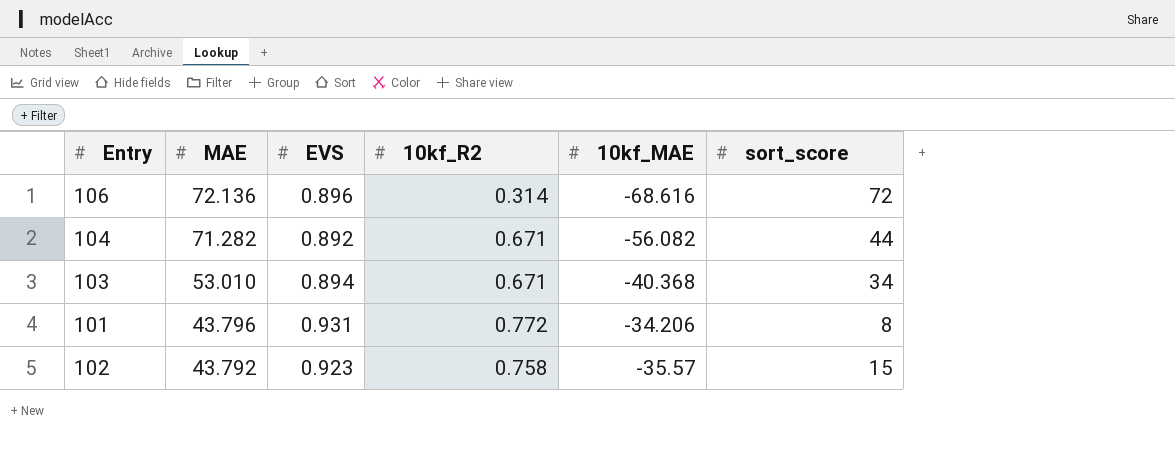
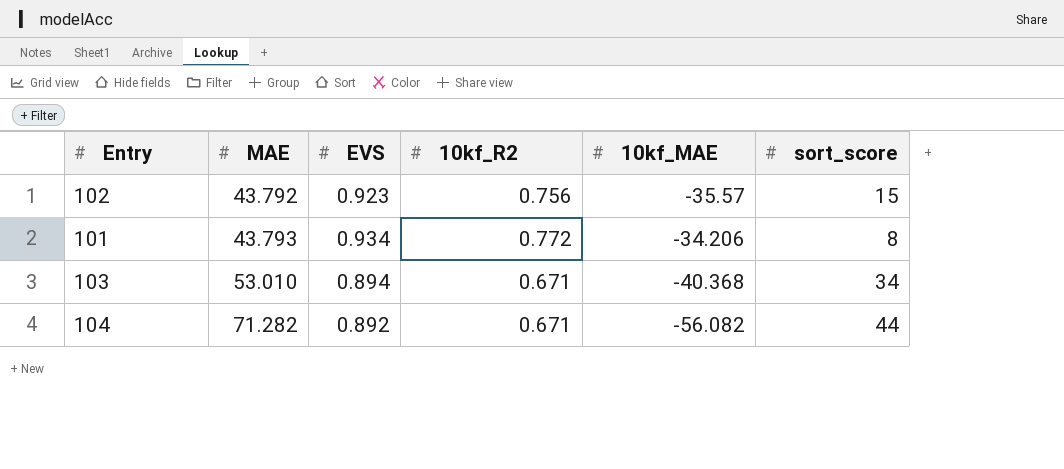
row order: MAE descending -> MAE ascending
row 106: 72.136 | 0.896 | 0.314 | -68.616 | 72 -> none
102 | 10kf_R2: 0.758 -> 0.756
101 | MAE: 43.796 -> 43.793
101 | EVS: 0.931 -> 0.934

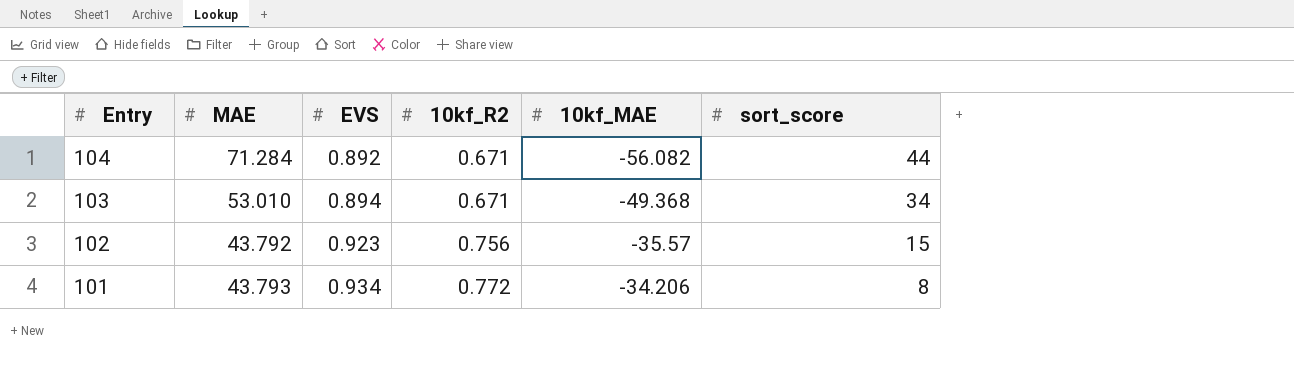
row order: MAE ascending -> Entry descending
104 | MAE: 71.282 -> 71.284
103 | 10kf_MAE: -40.368 -> -49.368

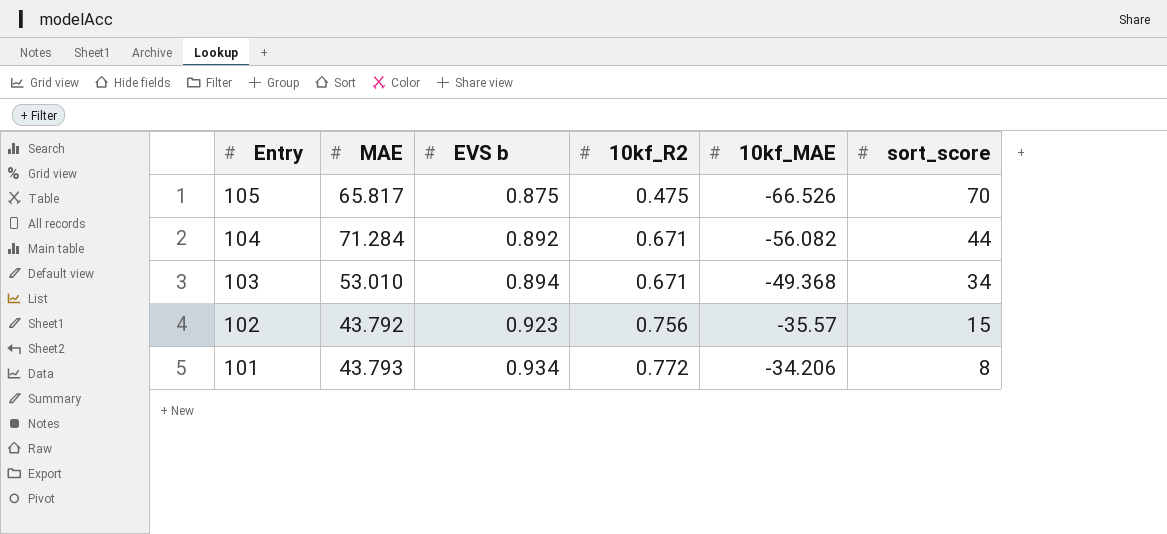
column name: EVS -> EVS b
row 105: none -> 65.817 | 0.875 | 0.475 | -66.526 | 70

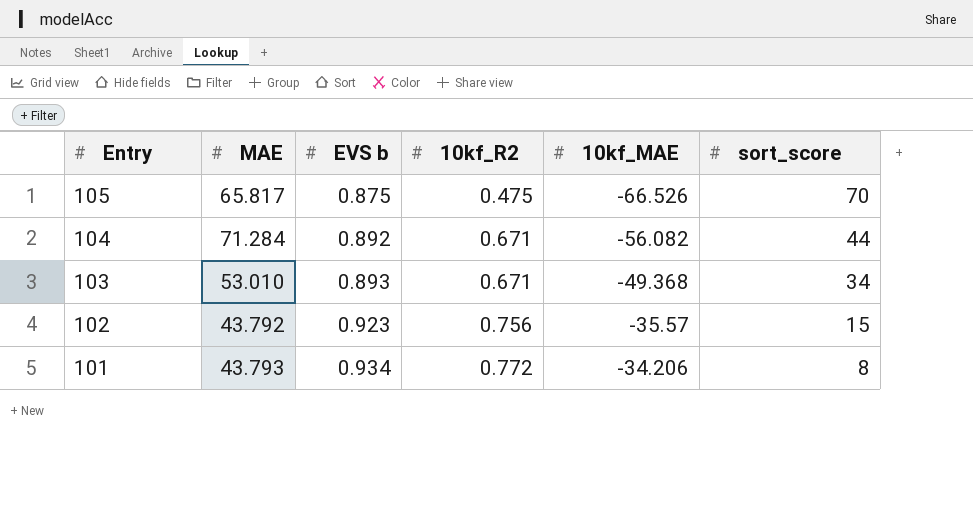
103 | EVS b: 0.894 -> 0.893

